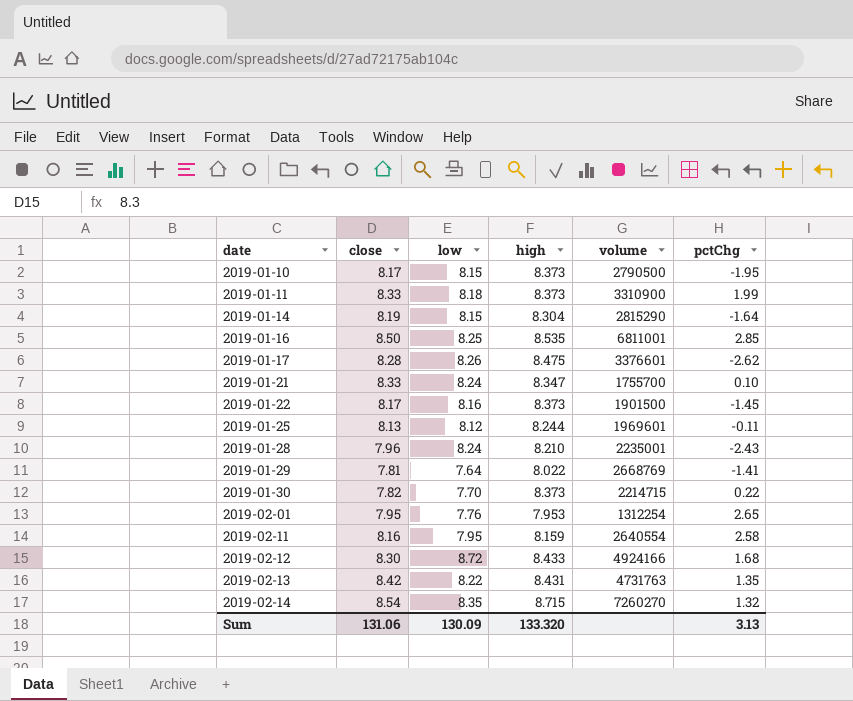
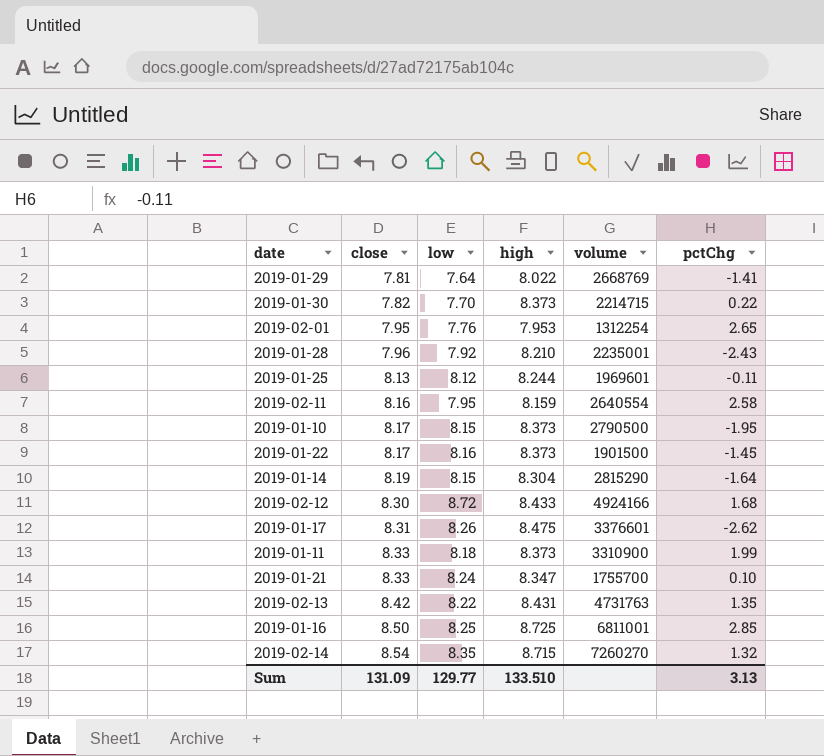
row order: date ascending -> close ascending
2019-01-28 | low: 8.24 -> 7.92
2019-01-17 | close: 8.28 -> 8.31
2019-01-16 | high: 8.535 -> 8.725
Sum | close: 131.06 -> 131.09
Sum | low: 130.09 -> 129.77
Sum | high: 133.320 -> 133.510

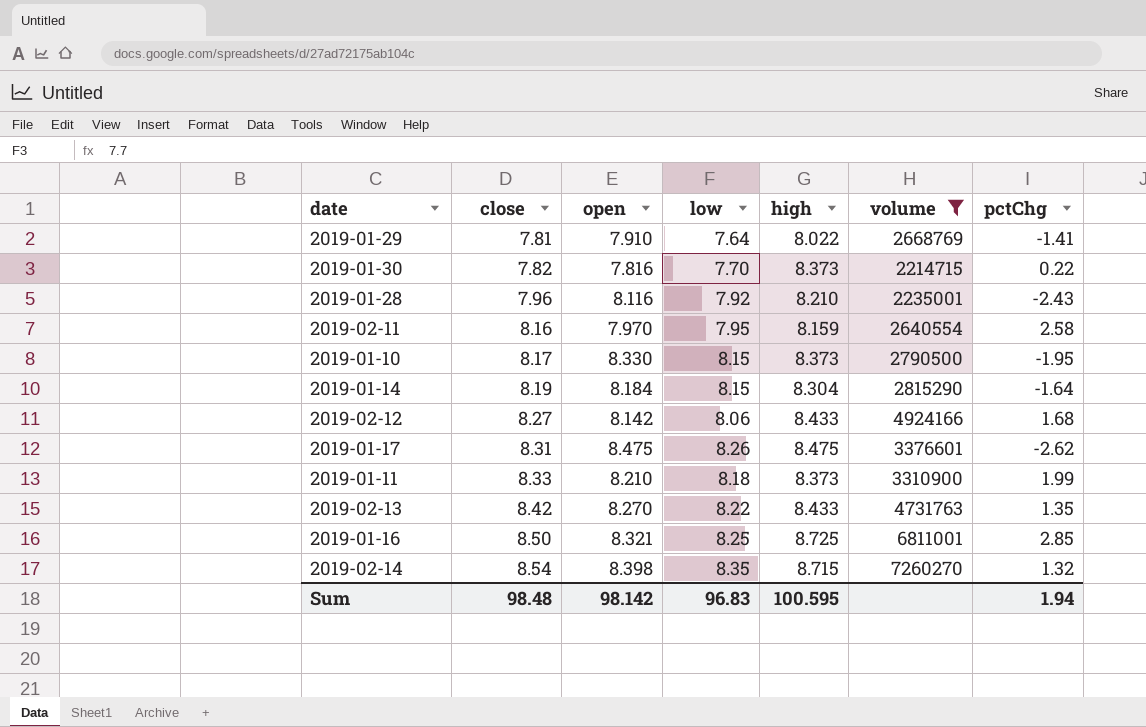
filter: none -> volume >= 2214715
column open | position: none -> 3
2019-02-12 | close: 8.30 -> 8.27
2019-02-12 | low: 8.72 -> 8.06
2019-02-13 | high: 8.431 -> 8.433
Sum | close: 131.09 -> 98.48
Sum | low: 129.77 -> 96.83
Sum | high: 133.510 -> 100.595
Sum | pctChg: 3.13 -> 1.94

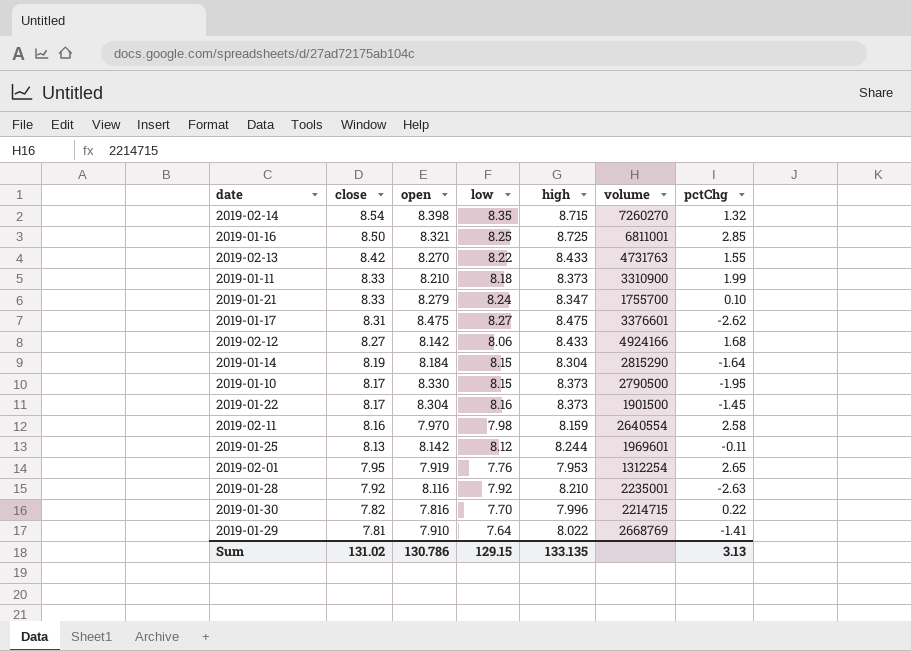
filter: volume >= 2214715 -> none
row order: close ascending -> close descending
2019-02-13 | pctChg: 1.35 -> 1.55
2019-01-17 | low: 8.26 -> 8.27
2019-02-11 | low: 7.95 -> 7.98
2019-01-28 | close: 7.96 -> 7.92
2019-01-28 | pctChg: -2.43 -> -2.63
2019-01-30 | high: 8.373 -> 7.996
Sum | close: 98.48 -> 131.02
Sum | open: 98.142 -> 130.786
Sum | low: 96.83 -> 129.15
Sum | high: 100.595 -> 133.135
Sum | pctChg: 1.94 -> 3.13

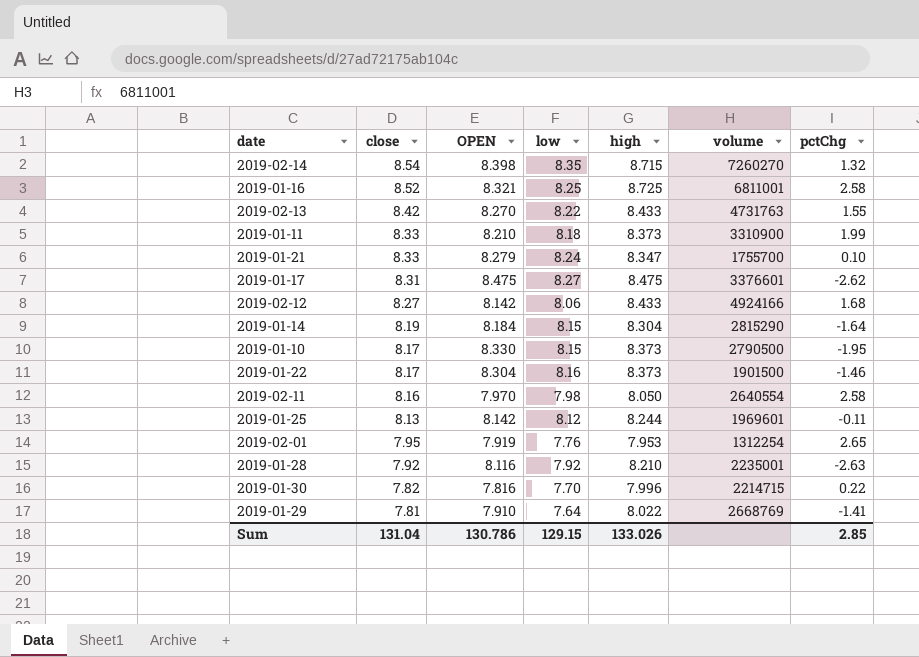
column name: open -> OPEN
2019-01-16 | close: 8.50 -> 8.52
2019-01-16 | pctChg: 2.85 -> 2.58
2019-01-22 | pctChg: -1.45 -> -1.46
2019-02-11 | high: 8.159 -> 8.050
Sum | close: 131.02 -> 131.04
Sum | high: 133.135 -> 133.026
Sum | pctChg: 3.13 -> 2.85

